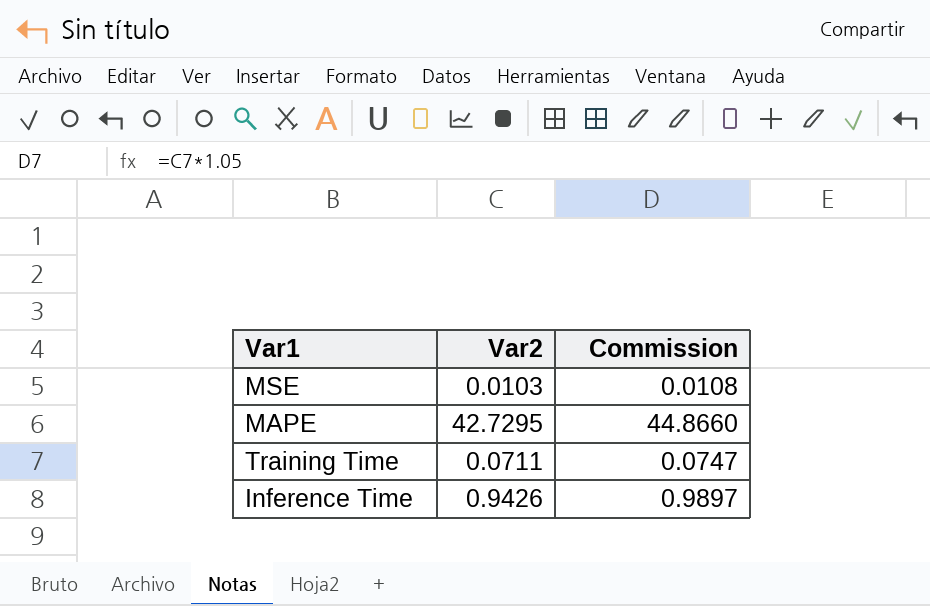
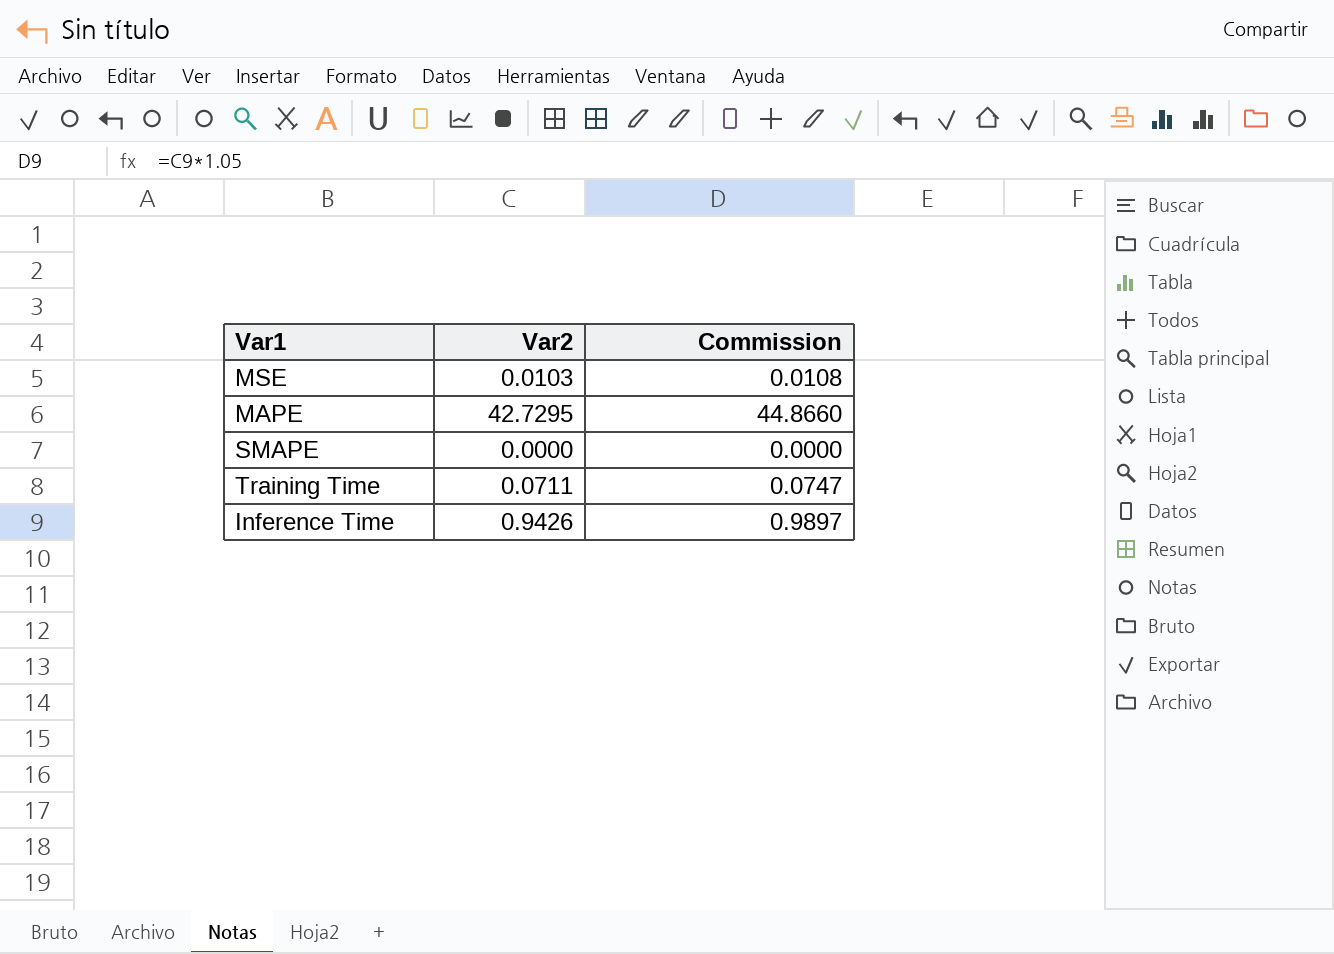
row SMAPE: none -> 0.0000 | 0.0000

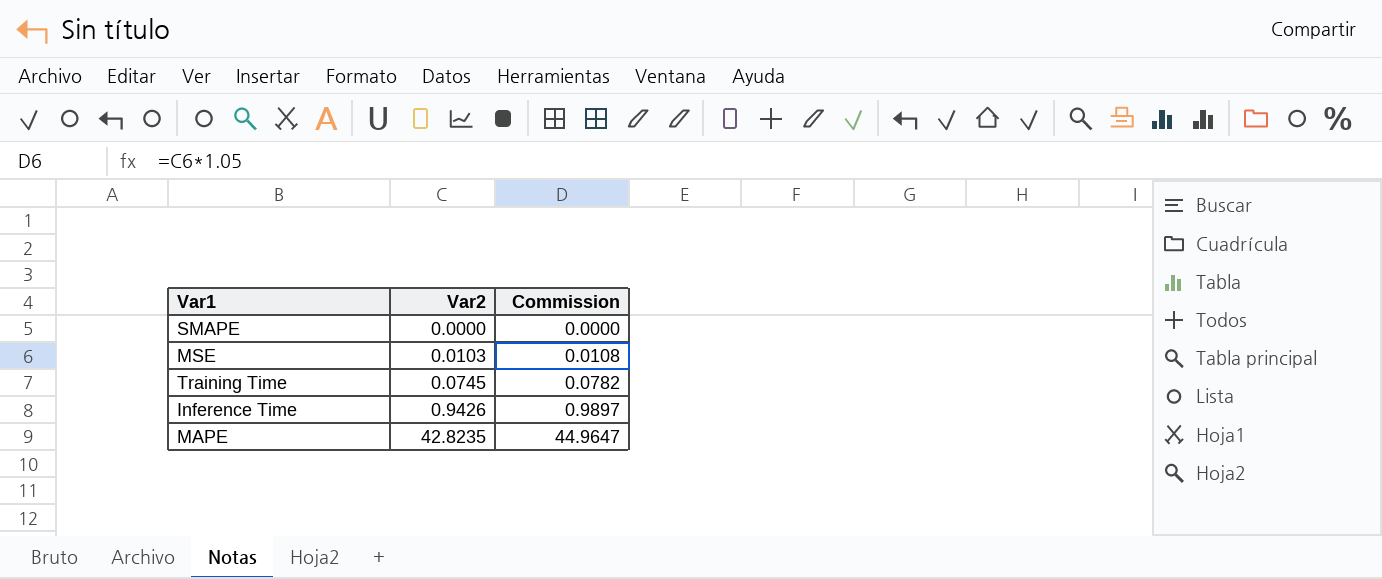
row order: none -> Var2 ascending
Training Time | Var2: 0.0711 -> 0.0745
Training Time | Commission: 0.0747 -> 0.0782
MAPE | Var2: 42.7295 -> 42.8235
MAPE | Commission: 44.8660 -> 44.9647

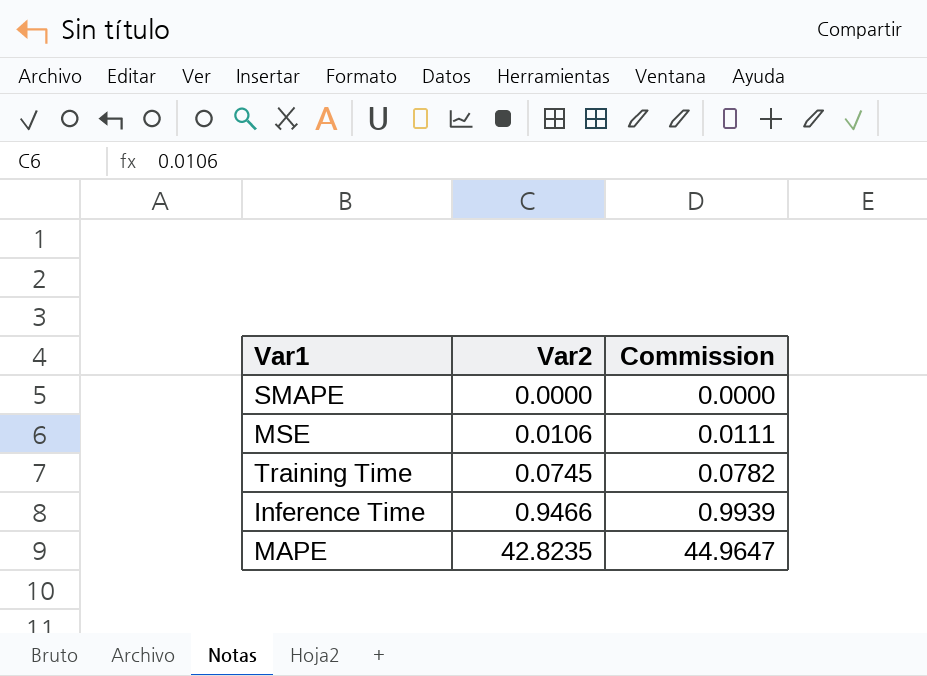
MSE | Var2: 0.0103 -> 0.0106
MSE | Commission: 0.0108 -> 0.0111
Inference Time | Var2: 0.9426 -> 0.9466
Inference Time | Commission: 0.9897 -> 0.9939

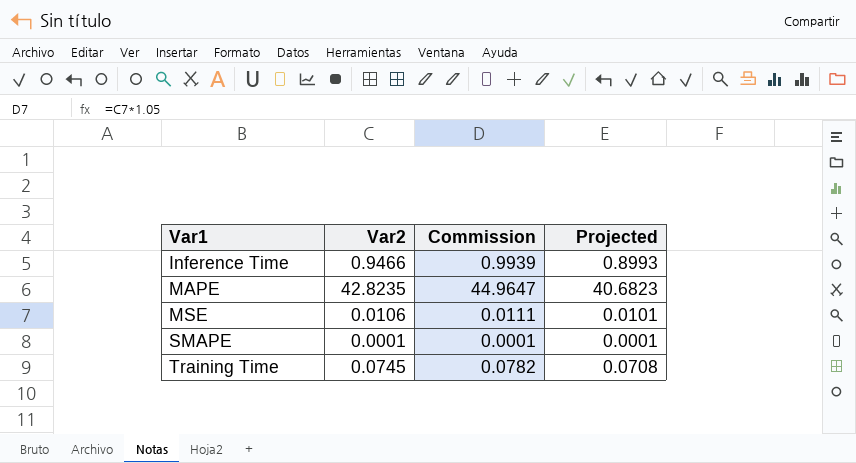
row order: Var2 ascending -> Var1 ascending
column Projected | formula: none -> [Var2] * 0.95
SMAPE | Var2: 0.0000 -> 0.0001
SMAPE | Commission: 0.0000 -> 0.0001

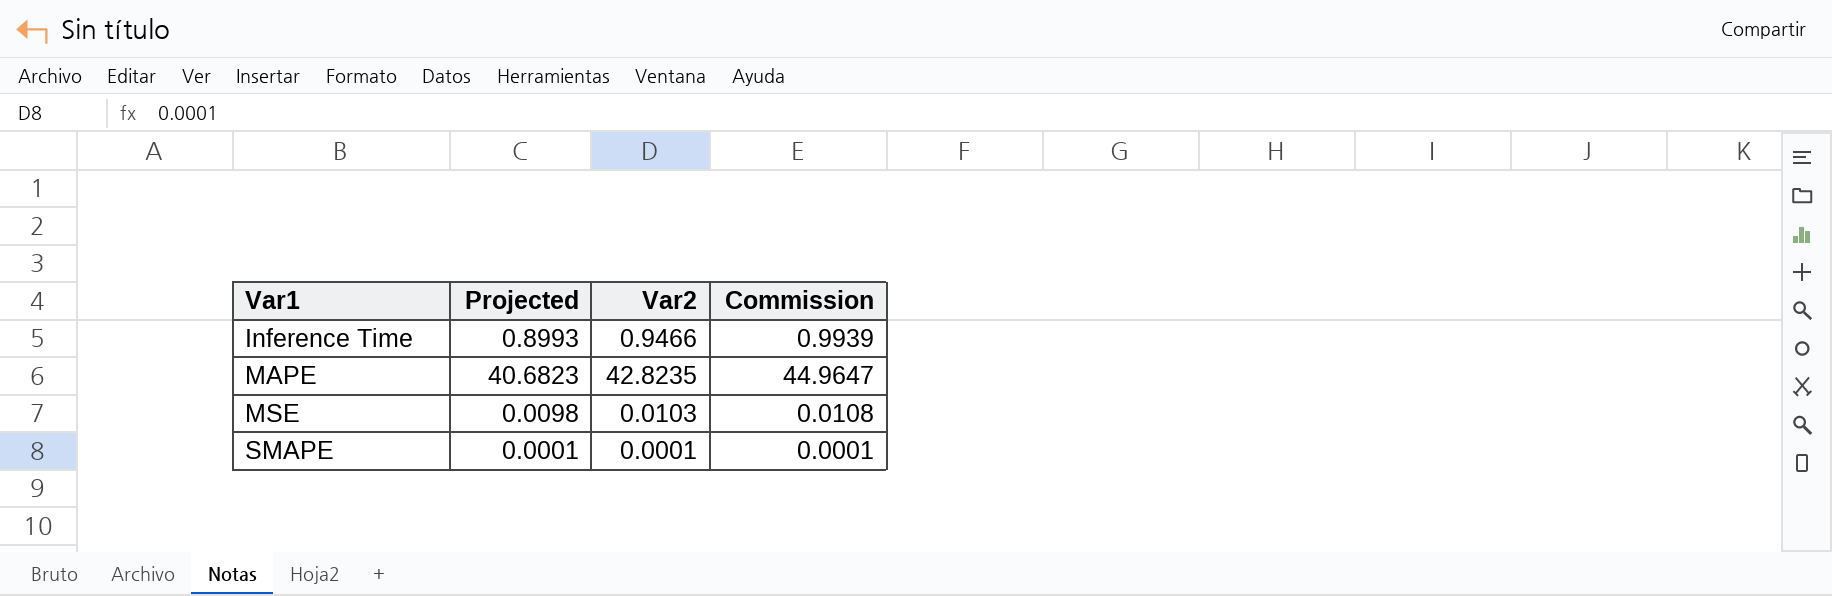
column Projected | position: 4 -> 2
row Training Time: 0.0745 | 0.0782 | 0.0708 -> none
MSE | Projected: 0.0101 -> 0.0098
MSE | Var2: 0.0106 -> 0.0103
MSE | Commission: 0.0111 -> 0.0108

